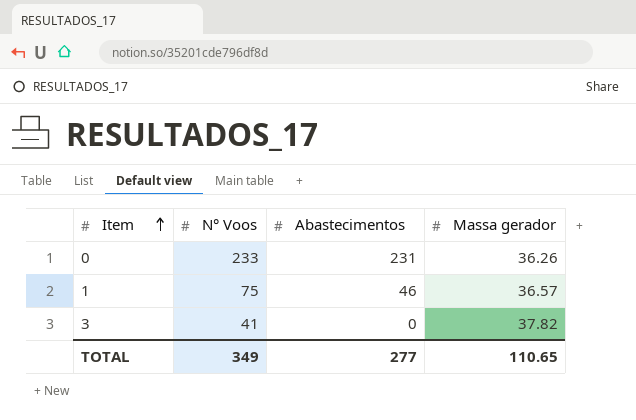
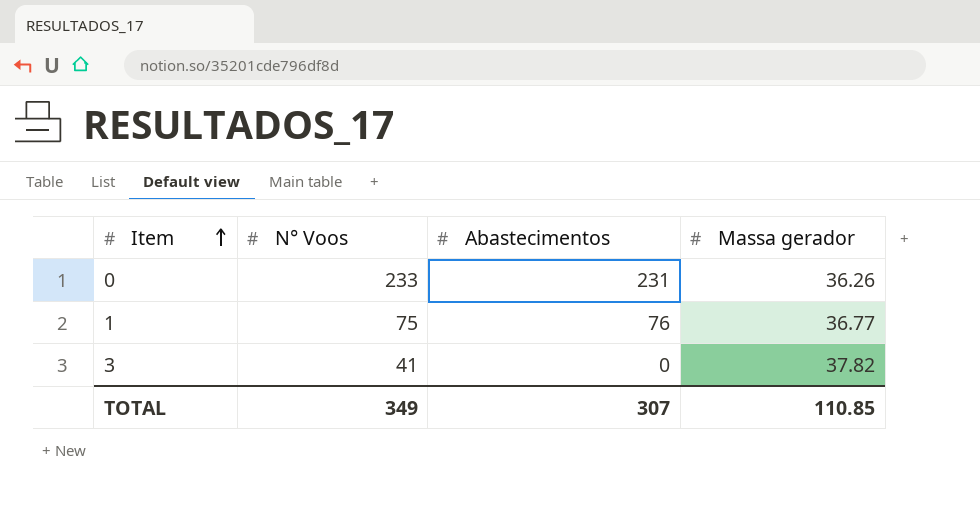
1 | Abastecimentos: 46 -> 76
1 | Massa gerador: 36.57 -> 36.77
TOTAL | Abastecimentos: 277 -> 307
TOTAL | Massa gerador: 110.65 -> 110.85

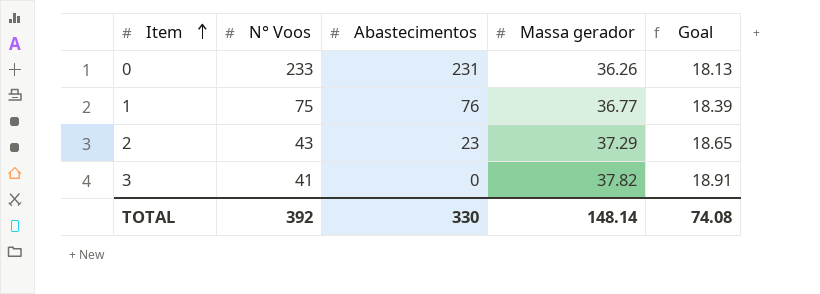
column Goal | formula: none -> [Massa gerador] * 0.5
row 2: none -> 43 | 23 | 37.29 | 18.65
TOTAL | N° Voos: 349 -> 392
TOTAL | Abastecimentos: 307 -> 330
TOTAL | Massa gerador: 110.85 -> 148.14

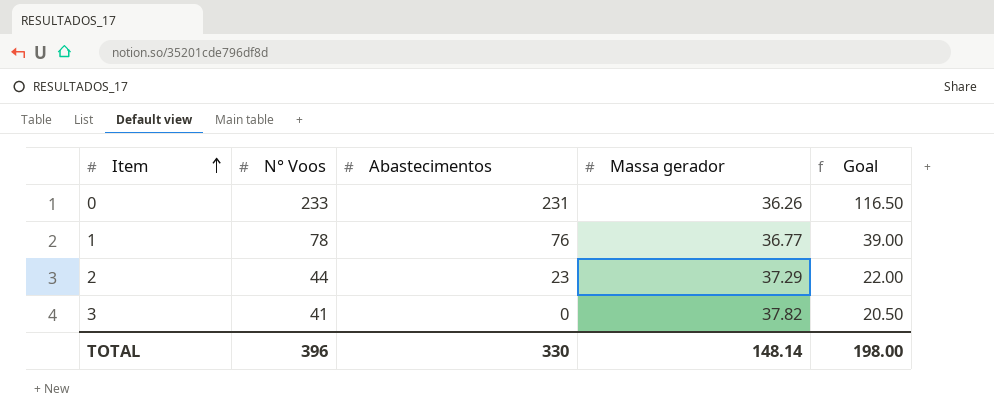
column Goal | formula: [Massa gerador] * 0.5 -> [N° Voos] * 0.5
1 | N° Voos: 75 -> 78
2 | N° Voos: 43 -> 44
TOTAL | N° Voos: 392 -> 396
TOTAL | Goal: 74.08 -> 198.00

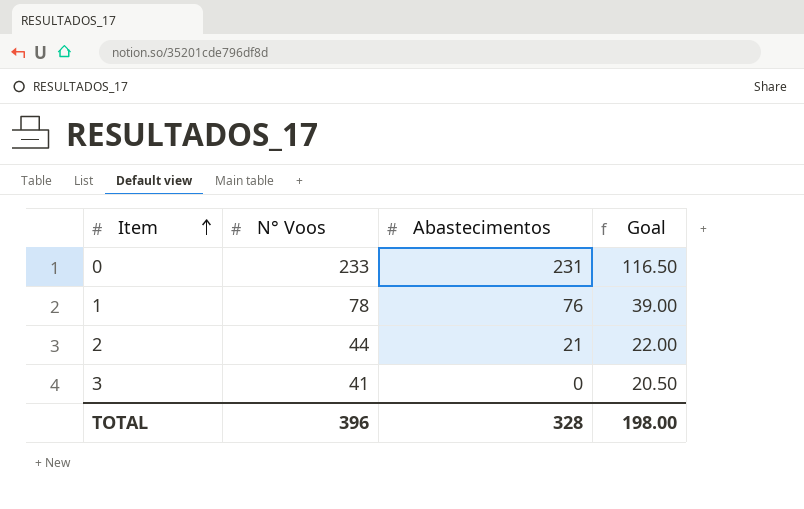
column Massa gerador | position: 4 -> none
2 | Abastecimentos: 23 -> 21
TOTAL | Abastecimentos: 330 -> 328

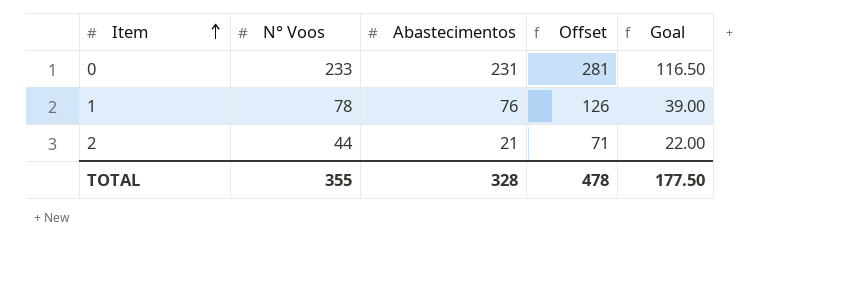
column Offset | formula: none -> [Abastecimentos] + 50
row 3: 41 | 0 | 20.50 -> none
TOTAL | N° Voos: 396 -> 355
TOTAL | Goal: 198.00 -> 177.50

